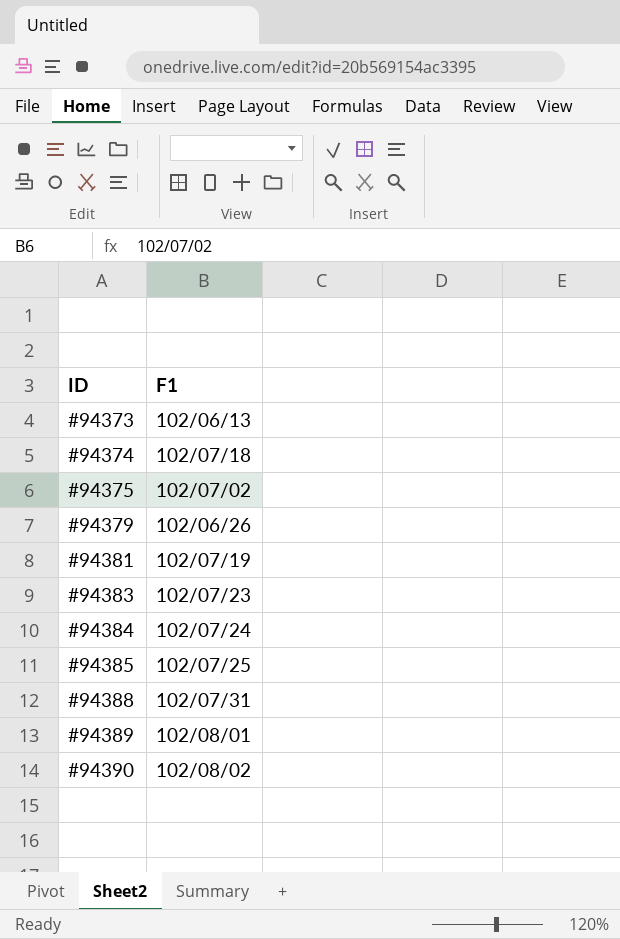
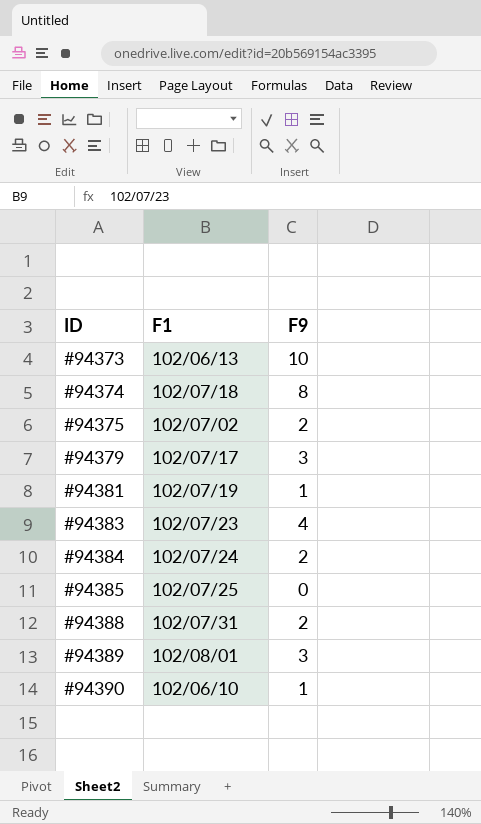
column F9 | position: none -> 3
#94379 | F1: 102/06/26 -> 102/07/17
#94390 | F1: 102/08/02 -> 102/06/10

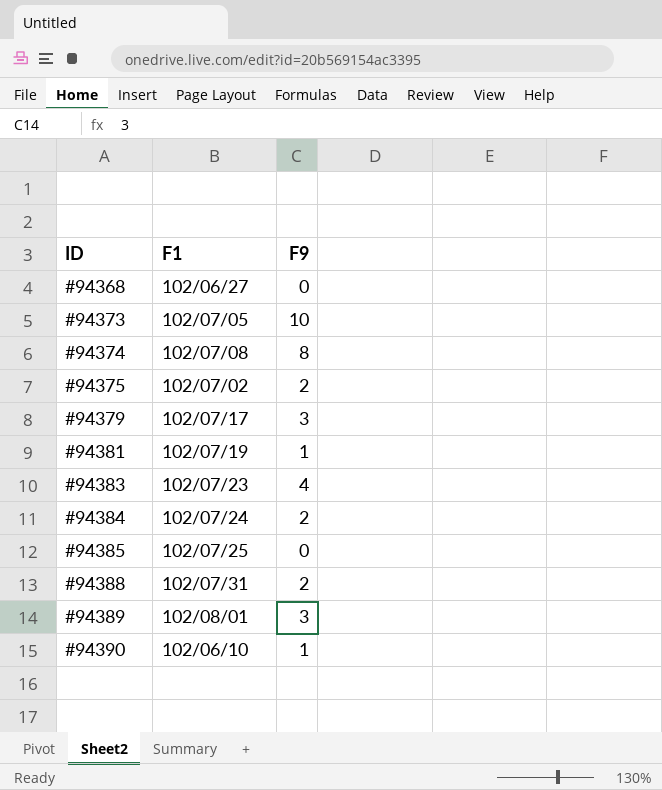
row #94368: none -> 102/06/27 | 0
#94373 | F1: 102/06/13 -> 102/07/05
#94374 | F1: 102/07/18 -> 102/07/08

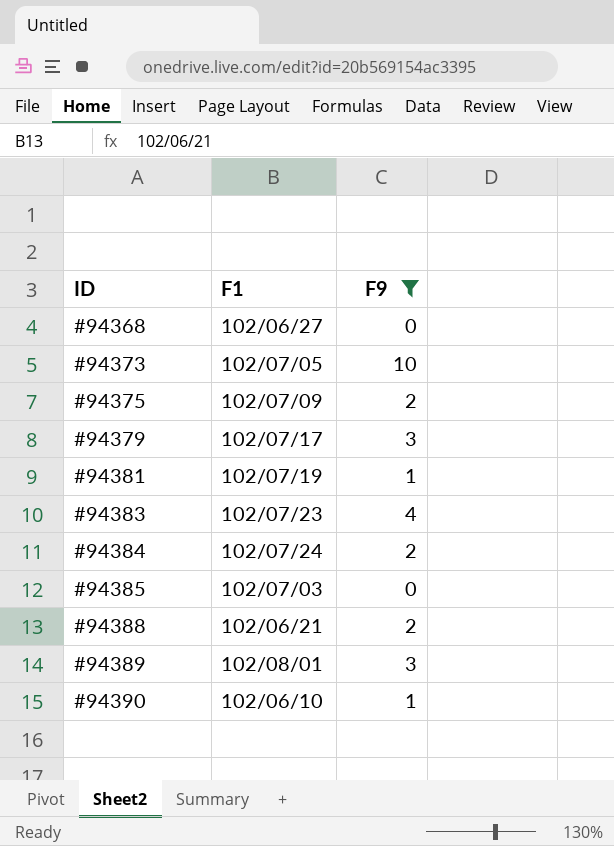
filter: none -> F9 != 8
#94375 | F1: 102/07/02 -> 102/07/09
#94385 | F1: 102/07/25 -> 102/07/03
#94388 | F1: 102/07/31 -> 102/06/21

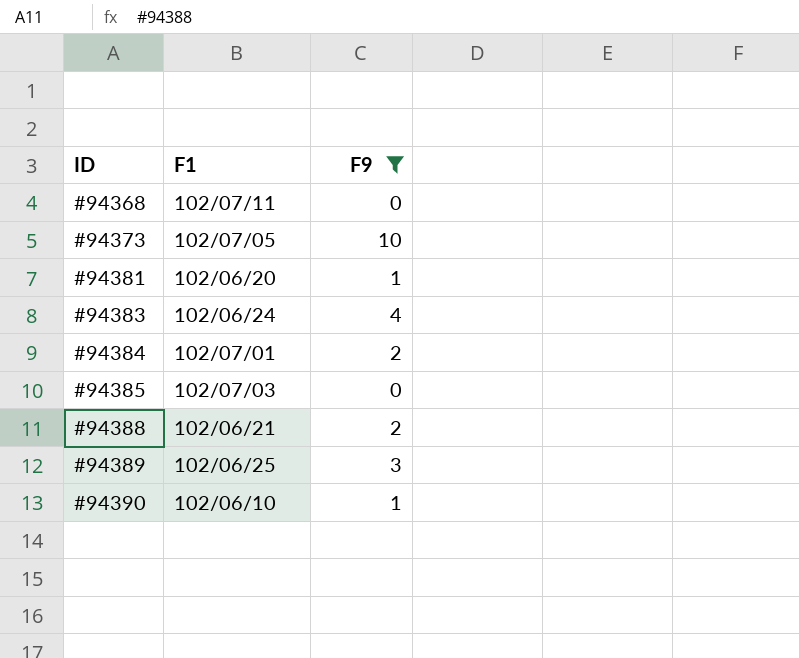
row #94375: 102/07/09 | 2 -> none
row #94379: 102/07/17 | 3 -> none
#94368 | F1: 102/06/27 -> 102/07/11
#94381 | F1: 102/07/19 -> 102/06/20
#94383 | F1: 102/07/23 -> 102/06/24
#94384 | F1: 102/07/24 -> 102/07/01
#94389 | F1: 102/08/01 -> 102/06/25

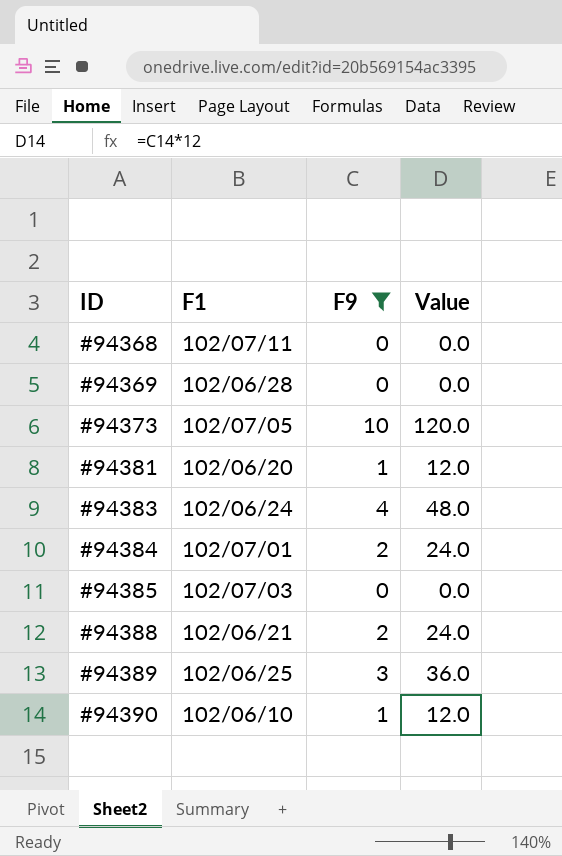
column Value | formula: none -> [F9] * 12
row #94369: none -> 102/06/28 | 0 | 0.0

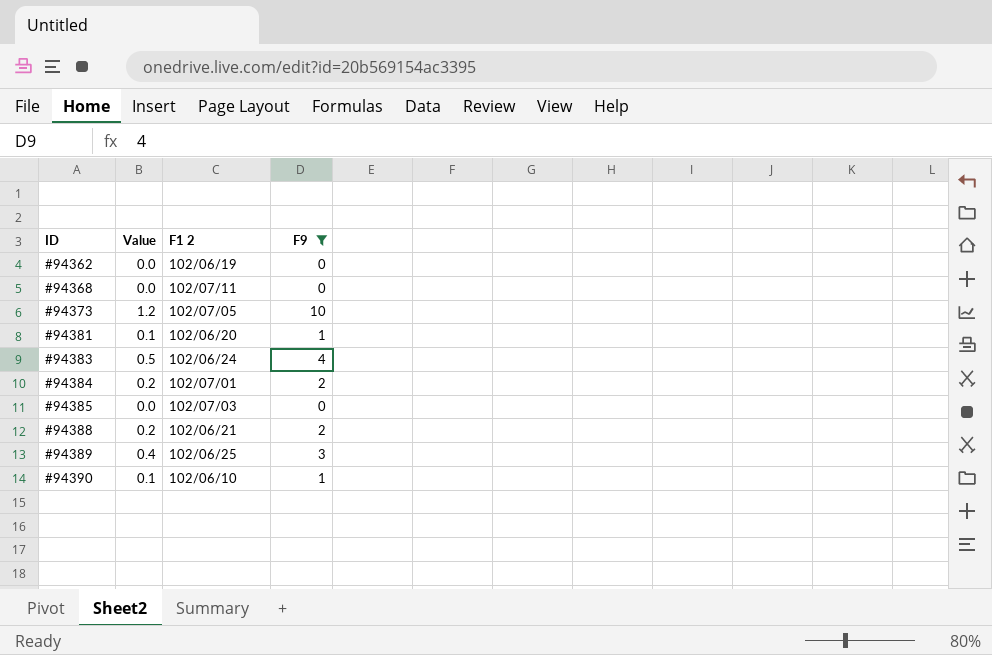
column Value | formula: [F9] * 12 -> [F9] * 0.12
column Value | position: 4 -> 2
column name: F1 -> F1 2
row #94369: 102/06/28 | 0 | 0.0 -> none
row #94362: none -> 0.0 | 102/06/19 | 0

